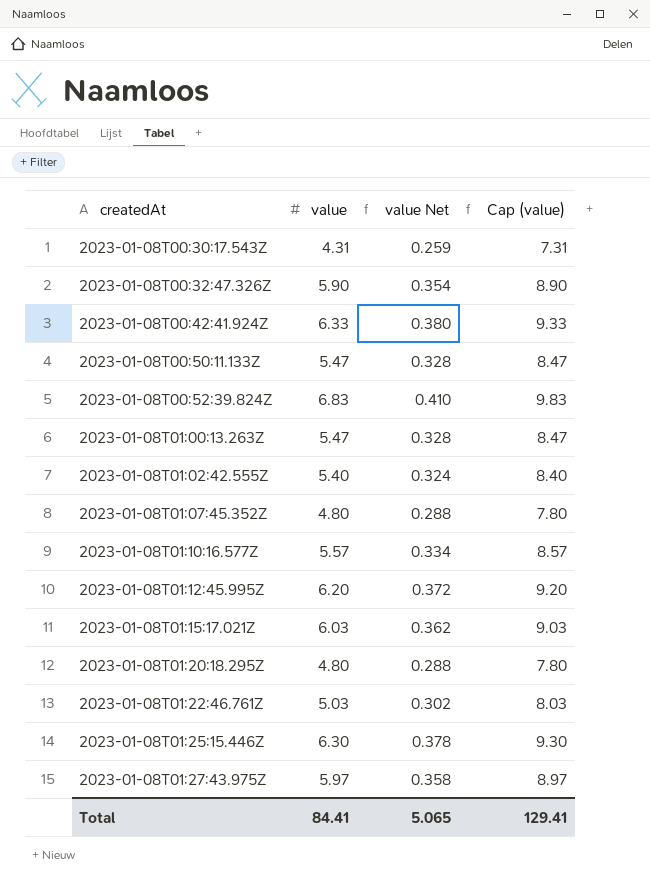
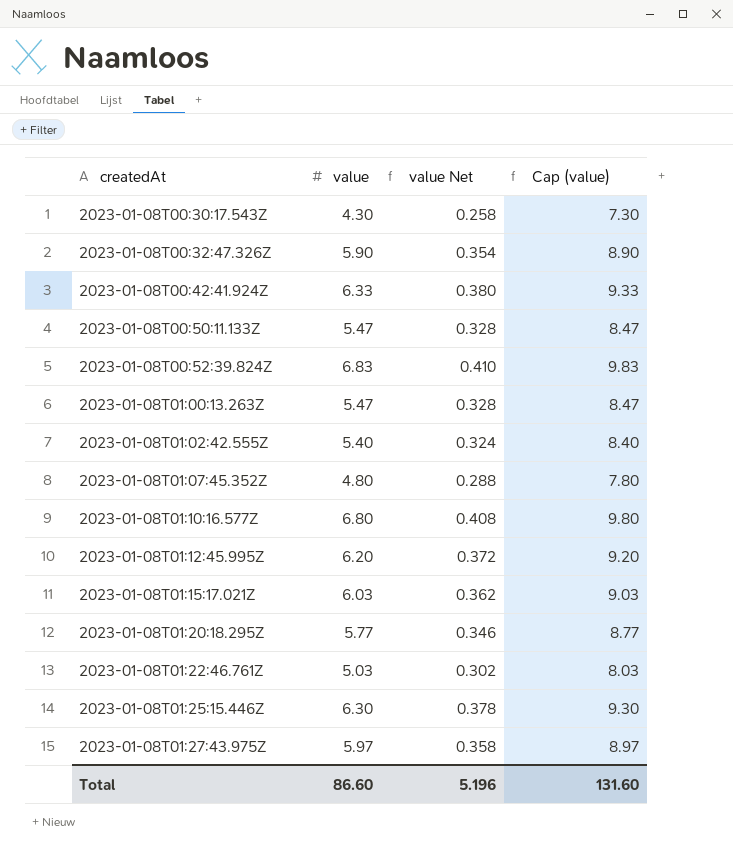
2023-01-08T00:30:17.543Z | value: 4.31 -> 4.30
2023-01-08T00:30:17.543Z | value Net: 0.259 -> 0.258
2023-01-08T00:30:17.543Z | Cap (value): 7.31 -> 7.30
2023-01-08T01:10:16.577Z | value: 5.57 -> 6.80
2023-01-08T01:10:16.577Z | value Net: 0.334 -> 0.408
2023-01-08T01:10:16.577Z | Cap (value): 8.57 -> 9.80
2023-01-08T01:20:18.295Z | value: 4.80 -> 5.77
2023-01-08T01:20:18.295Z | value Net: 0.288 -> 0.346
2023-01-08T01:20:18.295Z | Cap (value): 7.80 -> 8.77
Total | value: 84.41 -> 86.60
Total | value Net: 5.065 -> 5.196
Total | Cap (value): 129.41 -> 131.60

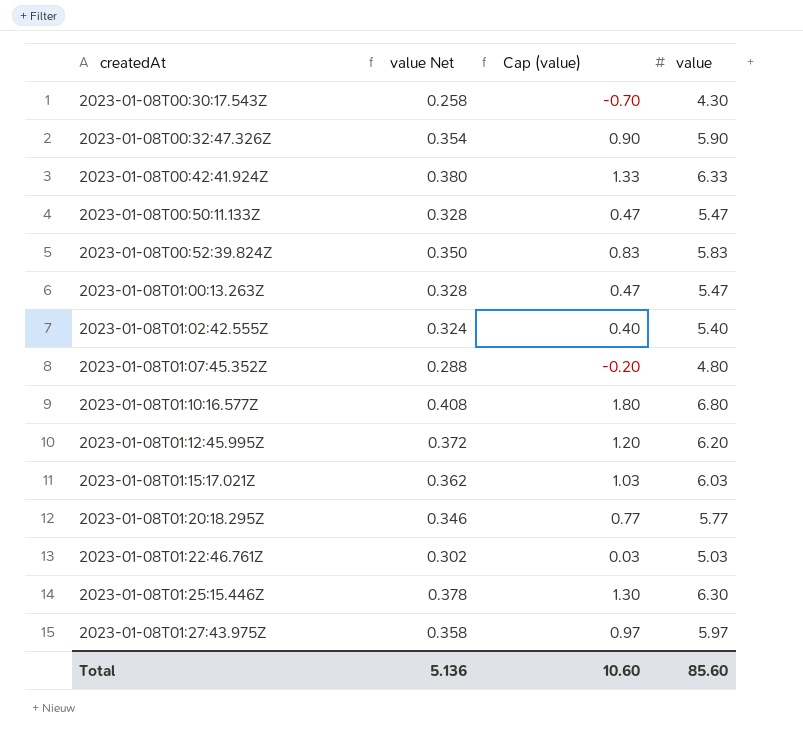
column Cap (value) | formula: [value] + 3 -> [value] - 5
column value | position: 2 -> 4
2023-01-08T00:52:39.824Z | value Net: 0.410 -> 0.350
2023-01-08T00:52:39.824Z | value: 6.83 -> 5.83
Total | value Net: 5.196 -> 5.136
Total | Cap (value): 131.60 -> 10.60
Total | value: 86.60 -> 85.60

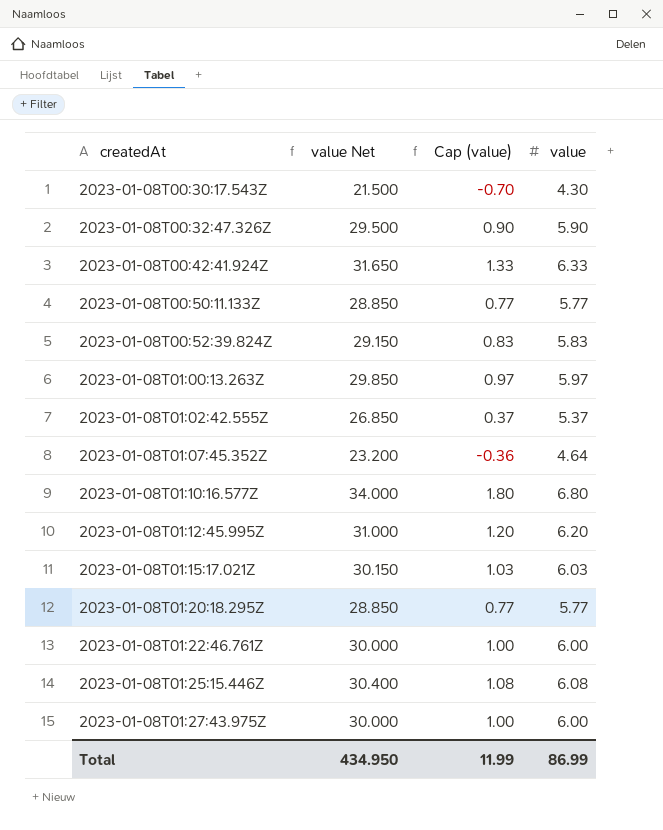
column value Net | formula: [value] * 0.06 -> [value] * 5
2023-01-08T00:50:11.133Z | Cap (value): 0.47 -> 0.77
2023-01-08T00:50:11.133Z | value: 5.47 -> 5.77
2023-01-08T01:00:13.263Z | Cap (value): 0.47 -> 0.97
2023-01-08T01:00:13.263Z | value: 5.47 -> 5.97
2023-01-08T01:02:42.555Z | Cap (value): 0.40 -> 0.37
2023-01-08T01:02:42.555Z | value: 5.40 -> 5.37
2023-01-08T01:07:45.352Z | Cap (value): -0.20 -> -0.36
2023-01-08T01:07:45.352Z | value: 4.80 -> 4.64
2023-01-08T01:22:46.761Z | Cap (value): 0.03 -> 1.00
2023-01-08T01:22:46.761Z | value: 5.03 -> 6.00
2023-01-08T01:25:15.446Z | Cap (value): 1.30 -> 1.08
2023-01-08T01:25:15.446Z | value: 6.30 -> 6.08
2023-01-08T01:27:43.975Z | Cap (value): 0.97 -> 1.00
2023-01-08T01:27:43.975Z | value: 5.97 -> 6.00
Total | value Net: 5.136 -> 434.950
Total | Cap (value): 10.60 -> 11.99
Total | value: 85.60 -> 86.99

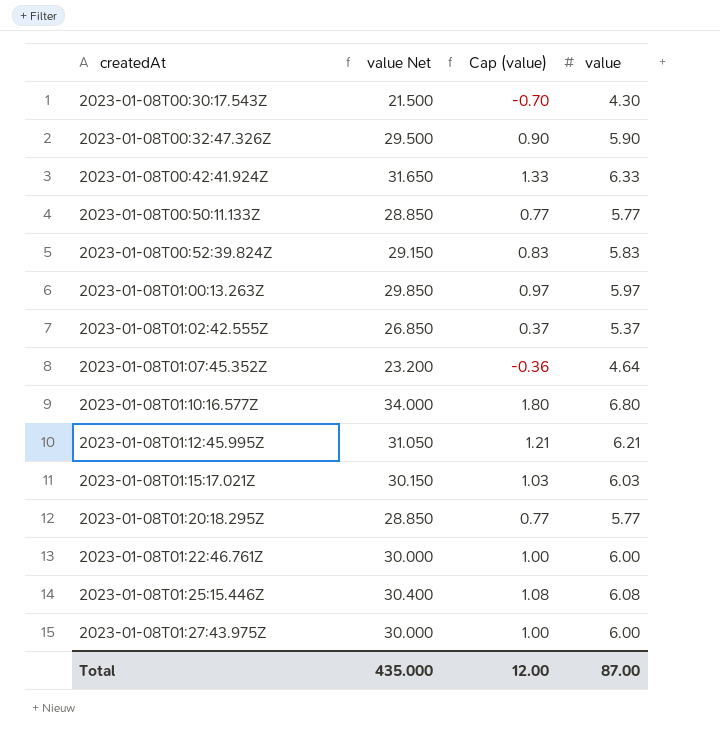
2023-01-08T01:12:45.995Z | value Net: 31.000 -> 31.050
2023-01-08T01:12:45.995Z | Cap (value): 1.20 -> 1.21
2023-01-08T01:12:45.995Z | value: 6.20 -> 6.21
Total | value Net: 434.950 -> 435.000
Total | Cap (value): 11.99 -> 12.00
Total | value: 86.99 -> 87.00

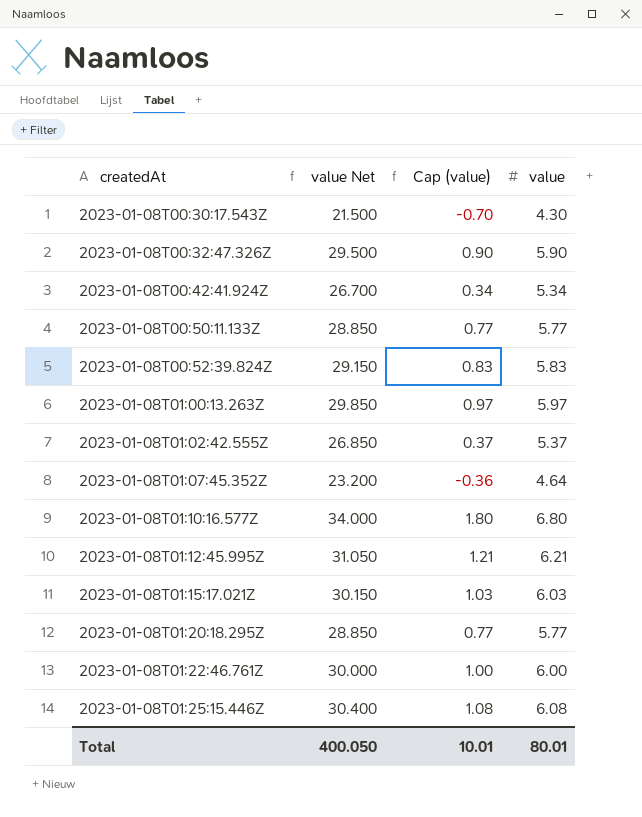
row 2023-01-08T01:27:43.975Z: 30.000 | 1.00 | 6.00 -> none
2023-01-08T00:42:41.924Z | value Net: 31.650 -> 26.700
2023-01-08T00:42:41.924Z | Cap (value): 1.33 -> 0.34
2023-01-08T00:42:41.924Z | value: 6.33 -> 5.34
Total | value Net: 435.000 -> 400.050
Total | Cap (value): 12.00 -> 10.01
Total | value: 87.00 -> 80.01

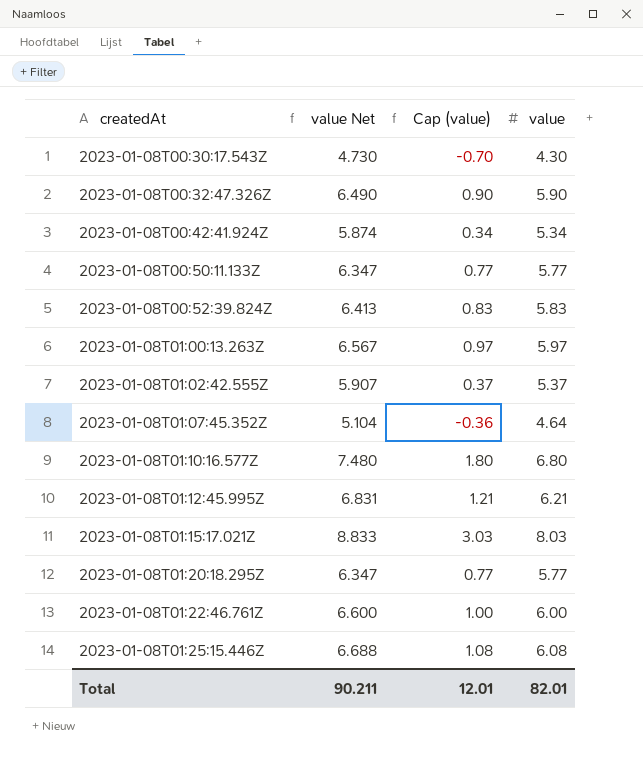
column value Net | formula: [value] * 5 -> [value] * 1.1
2023-01-08T01:15:17.021Z | Cap (value): 1.03 -> 3.03
2023-01-08T01:15:17.021Z | value: 6.03 -> 8.03
Total | value Net: 400.050 -> 90.211
Total | Cap (value): 10.01 -> 12.01
Total | value: 80.01 -> 82.01

